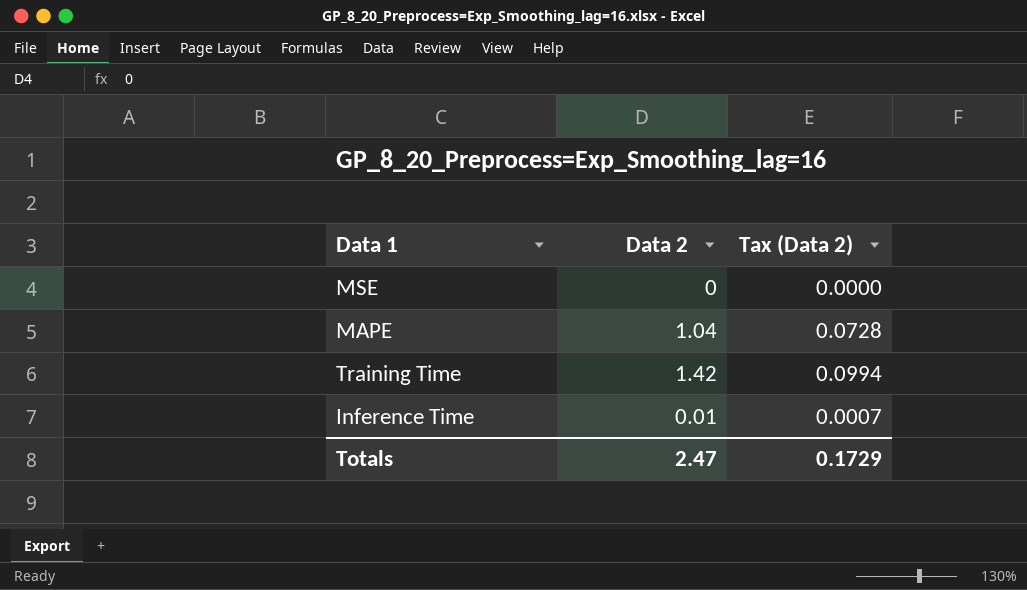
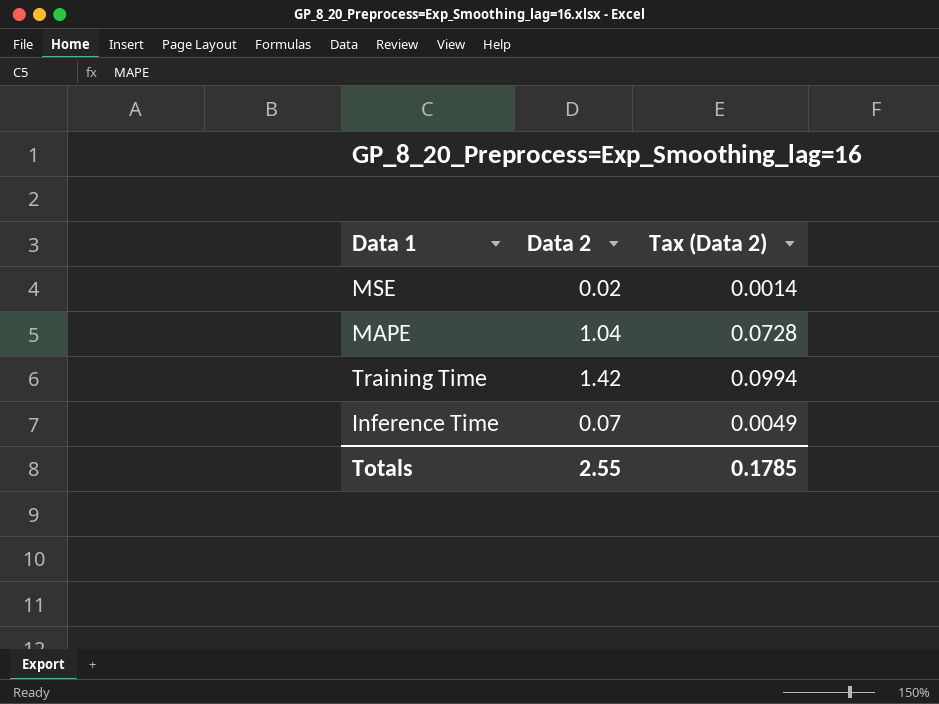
MSE | Data 2: 0 -> 0.02
MSE | Tax (Data 2): 0.0000 -> 0.0014
Inference Time | Data 2: 0.01 -> 0.07
Inference Time | Tax (Data 2): 0.0007 -> 0.0049
Totals | Data 2: 2.47 -> 2.55
Totals | Tax (Data 2): 0.1729 -> 0.1785

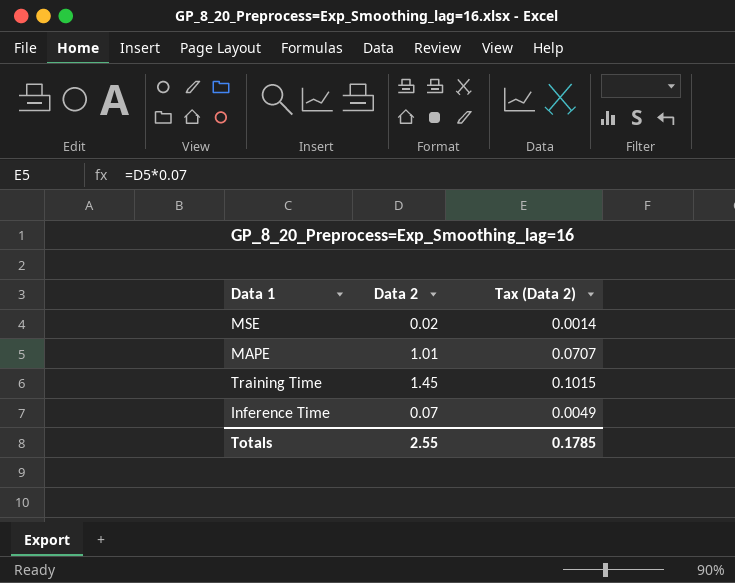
MAPE | Data 2: 1.04 -> 1.01
MAPE | Tax (Data 2): 0.0728 -> 0.0707
Training Time | Data 2: 1.42 -> 1.45
Training Time | Tax (Data 2): 0.0994 -> 0.1015

